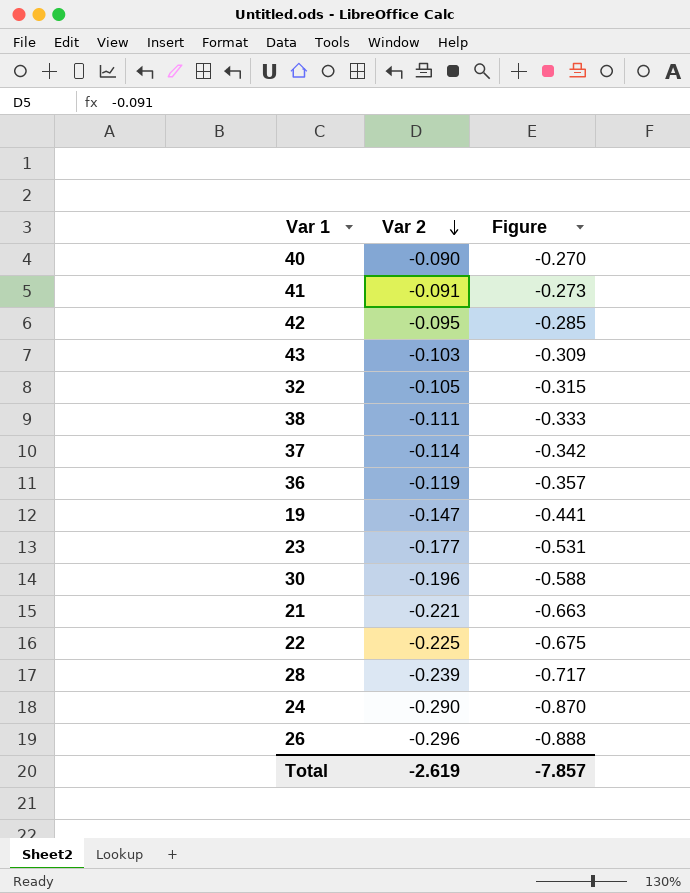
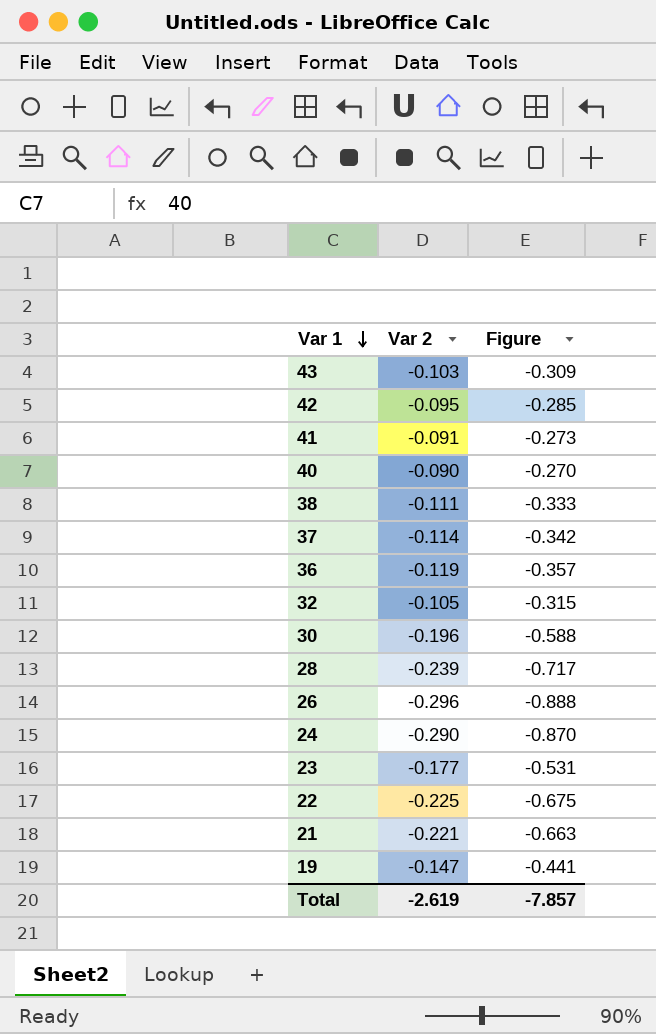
row order: Var 2 descending -> Var 1 descending

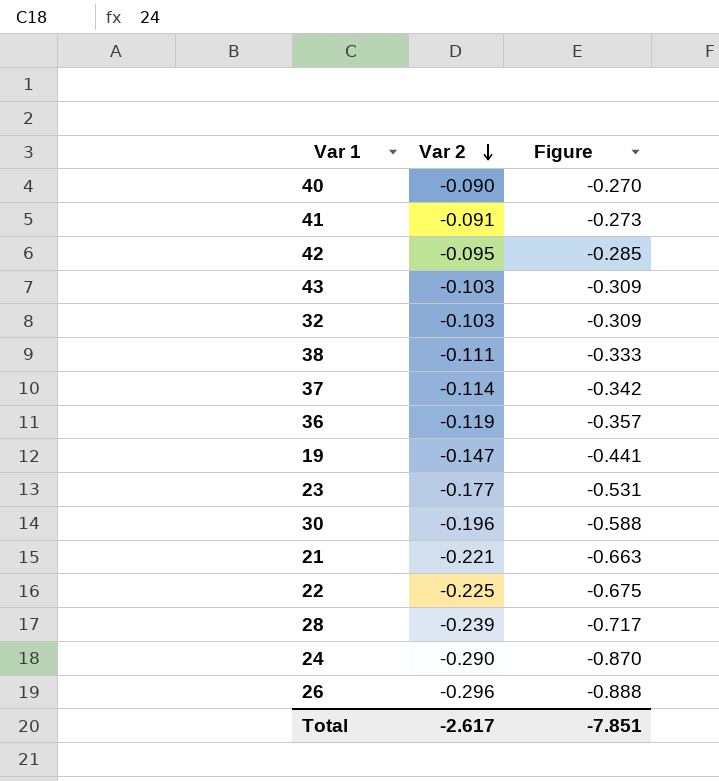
row order: Var 1 descending -> Var 2 descending
32 | Var 2: -0.105 -> -0.103
32 | Figure: -0.315 -> -0.309
Total | Var 2: -2.619 -> -2.617
Total | Figure: -7.857 -> -7.851

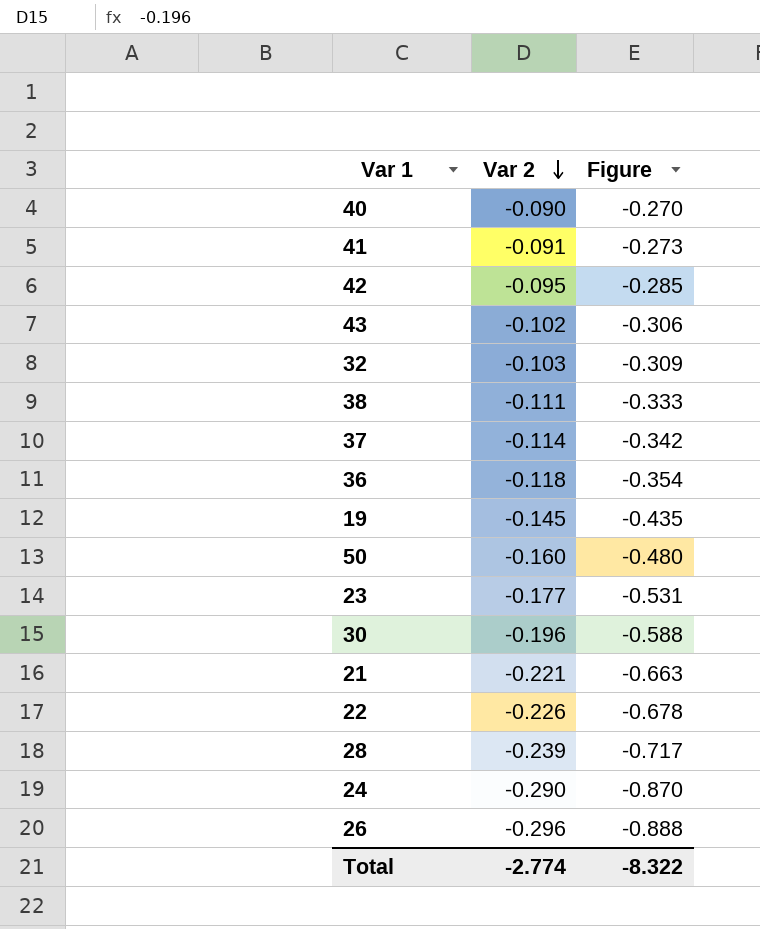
43 | Var 2: -0.103 -> -0.102
43 | Figure: -0.309 -> -0.306
36 | Var 2: -0.119 -> -0.118
36 | Figure: -0.357 -> -0.354
19 | Var 2: -0.147 -> -0.145
19 | Figure: -0.441 -> -0.435
row 50: none -> -0.160 | -0.480
22 | Var 2: -0.225 -> -0.226
22 | Figure: -0.675 -> -0.678
Total | Var 2: -2.617 -> -2.774
Total | Figure: -7.851 -> -8.322

